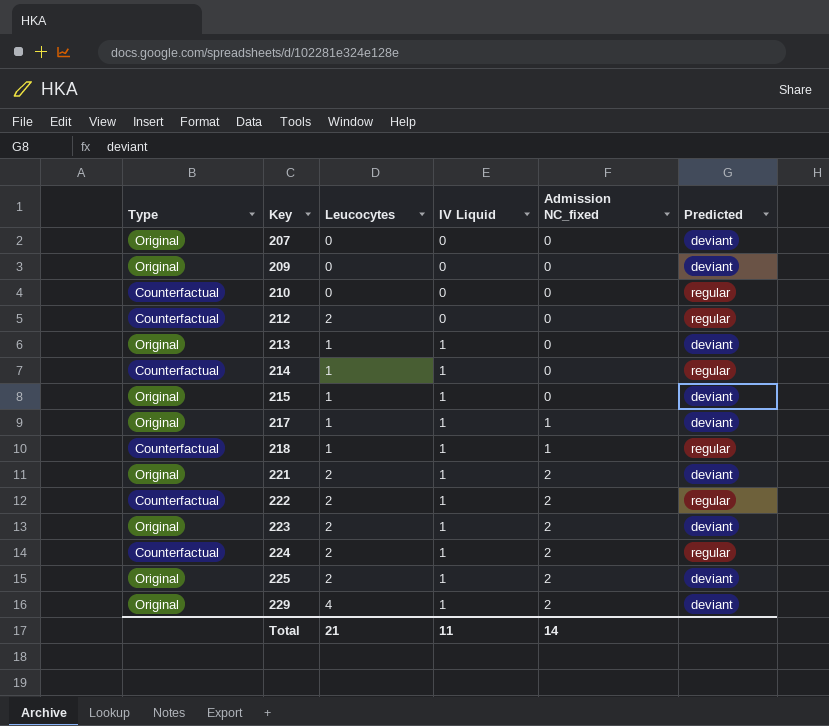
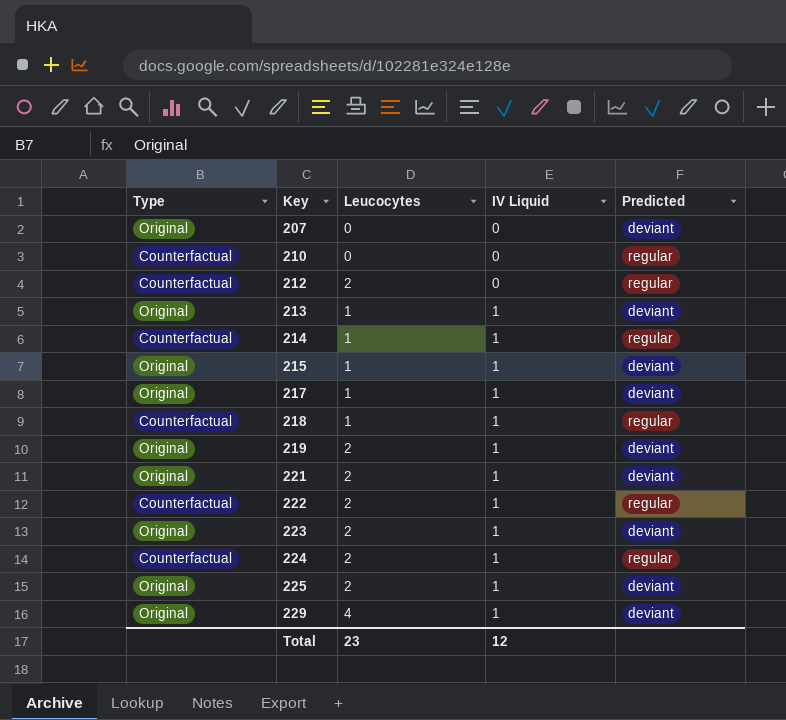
column Admission NC_fixed | position: 5 -> none
row 209: Original | 0 | 0 | 0 | deviant -> none
row 219: none -> Original | 2 | 1 | deviant
Total | Leucocytes: 21 -> 23
Total | IV Liquid: 11 -> 12

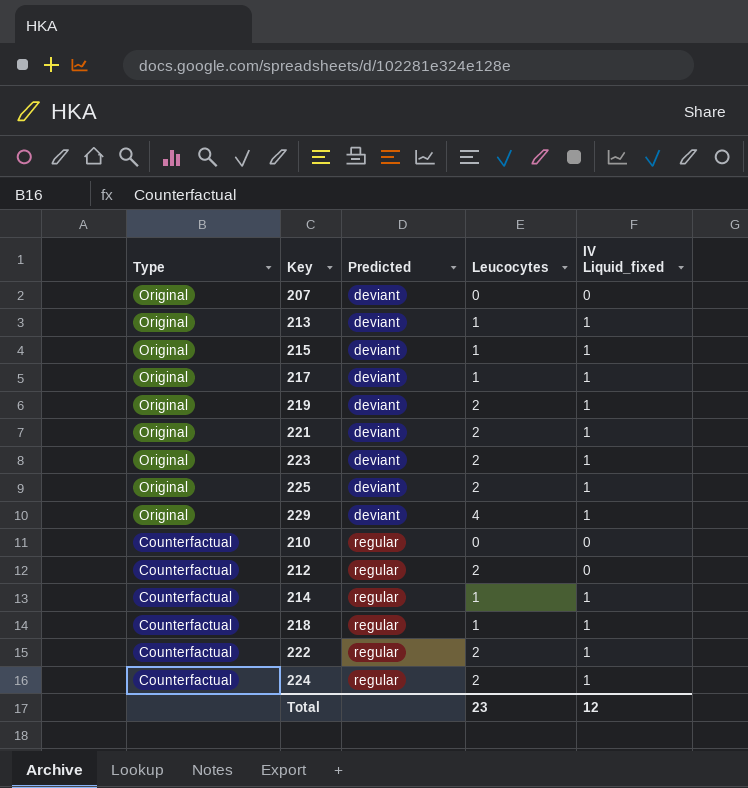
row order: Key ascending -> Type descending
column Predicted | position: 5 -> 3
column name: IV Liquid -> IV Liquid_fixed

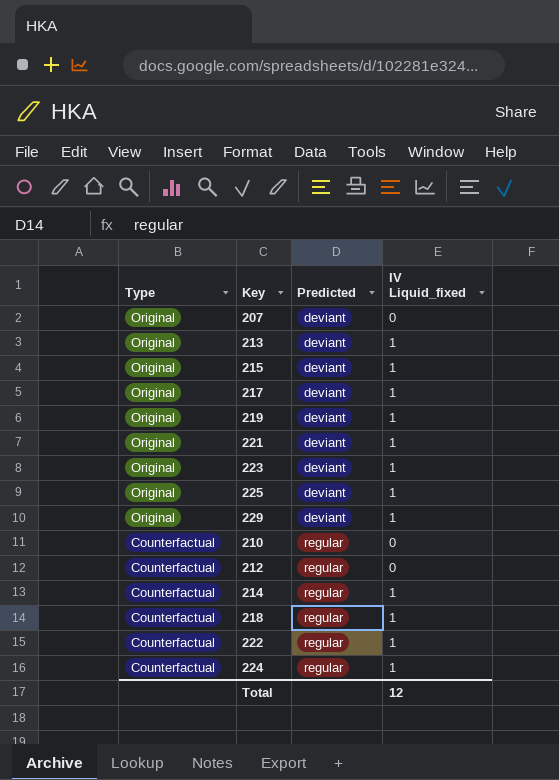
column Leucocytes | position: 4 -> none

